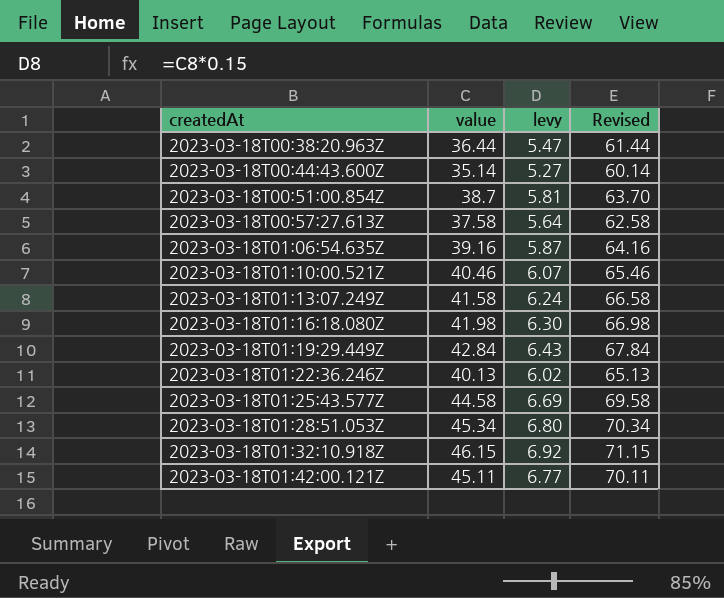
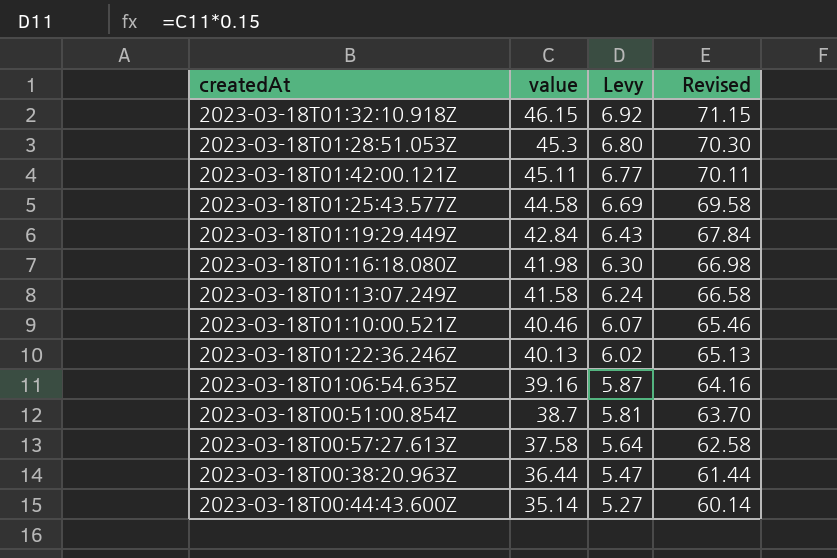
row order: createdAt ascending -> value descending
column name: levy -> Levy
2023-03-18T01:28:51.053Z | value: 45.34 -> 45.3
2023-03-18T01:28:51.053Z | Revised: 70.34 -> 70.30

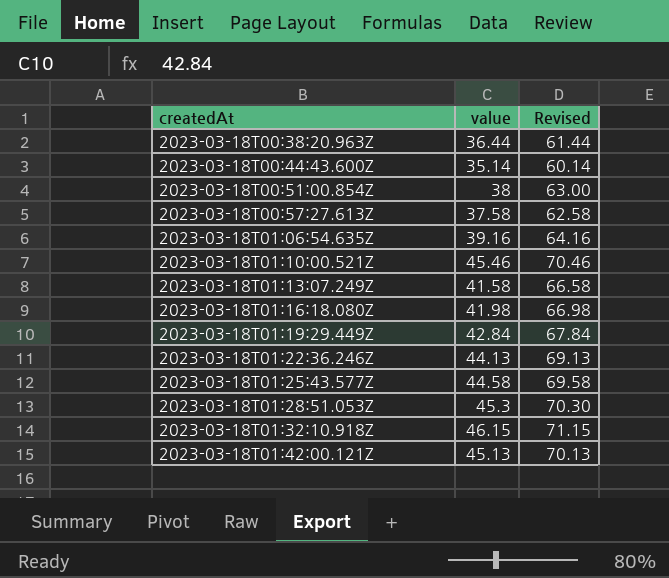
row order: value descending -> createdAt ascending
column Levy | formula: [value] * 0.15 -> none
2023-03-18T00:51:00.854Z | value: 38.7 -> 38
2023-03-18T00:51:00.854Z | Revised: 63.70 -> 63.00
2023-03-18T01:10:00.521Z | value: 40.46 -> 45.46
2023-03-18T01:10:00.521Z | Revised: 65.46 -> 70.46
2023-03-18T01:22:36.246Z | value: 40.13 -> 44.13
2023-03-18T01:22:36.246Z | Revised: 65.13 -> 69.13
2023-03-18T01:42:00.121Z | value: 45.11 -> 45.13
2023-03-18T01:42:00.121Z | Revised: 70.11 -> 70.13

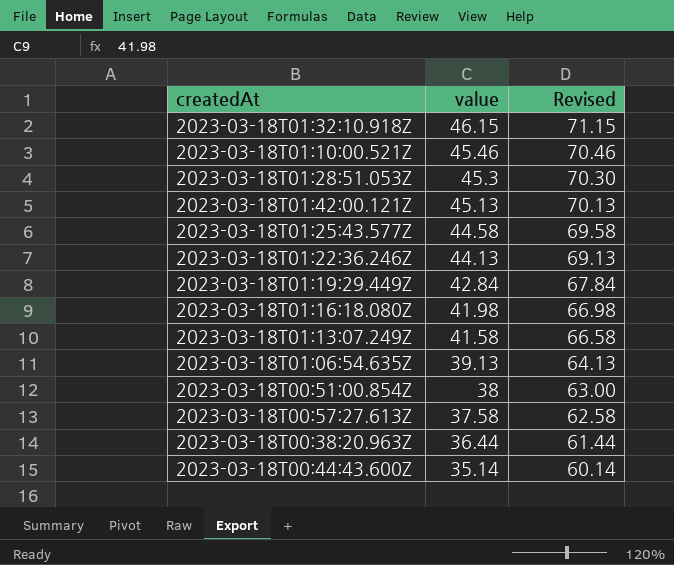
row order: createdAt ascending -> value descending
2023-03-18T01:06:54.635Z | value: 39.16 -> 39.13
2023-03-18T01:06:54.635Z | Revised: 64.16 -> 64.13

